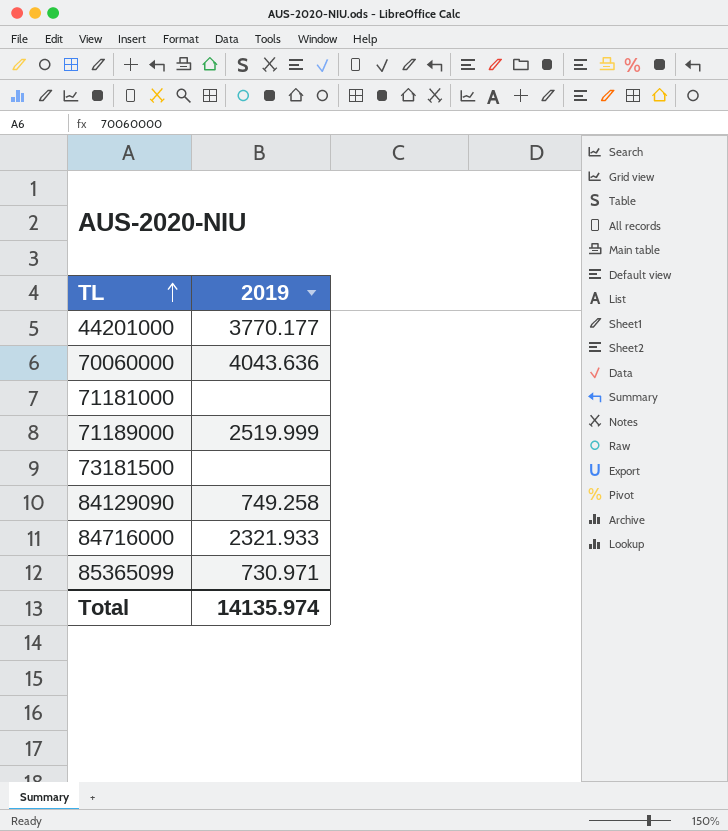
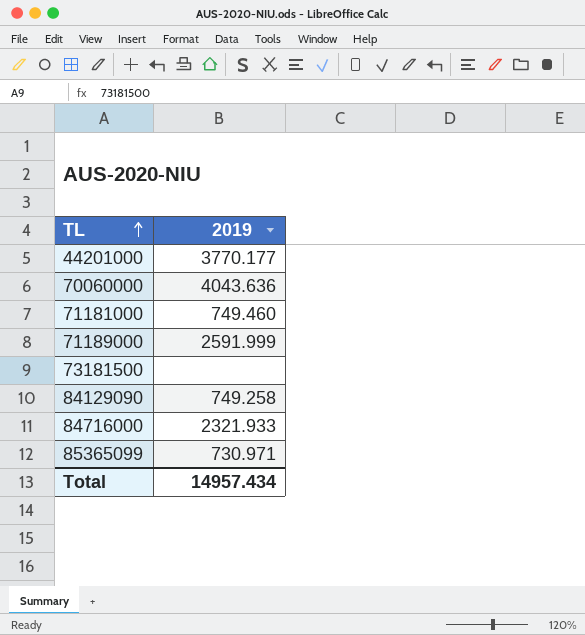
71181000 | 2019: none -> 749.460
71189000 | 2019: 2519.999 -> 2591.999
Total | 2019: 14135.974 -> 14957.434

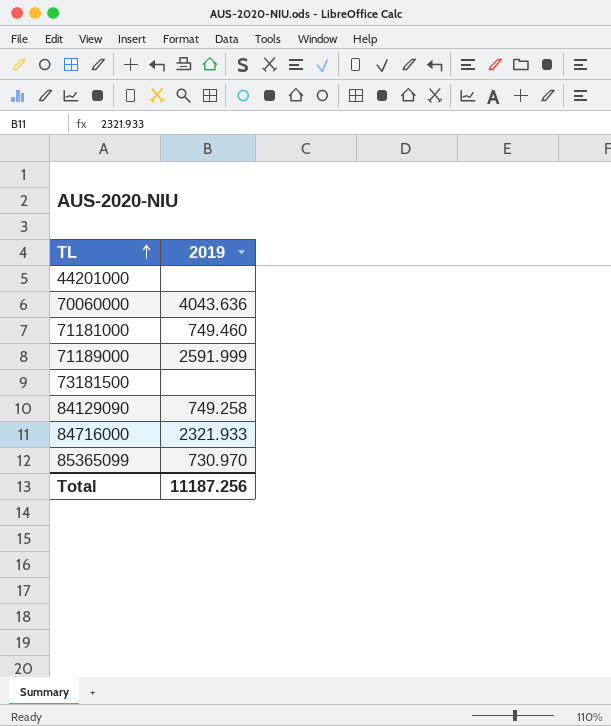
44201000 | 2019: 3770.177 -> none
85365099 | 2019: 730.971 -> 730.970
Total | 2019: 14957.434 -> 11187.256

